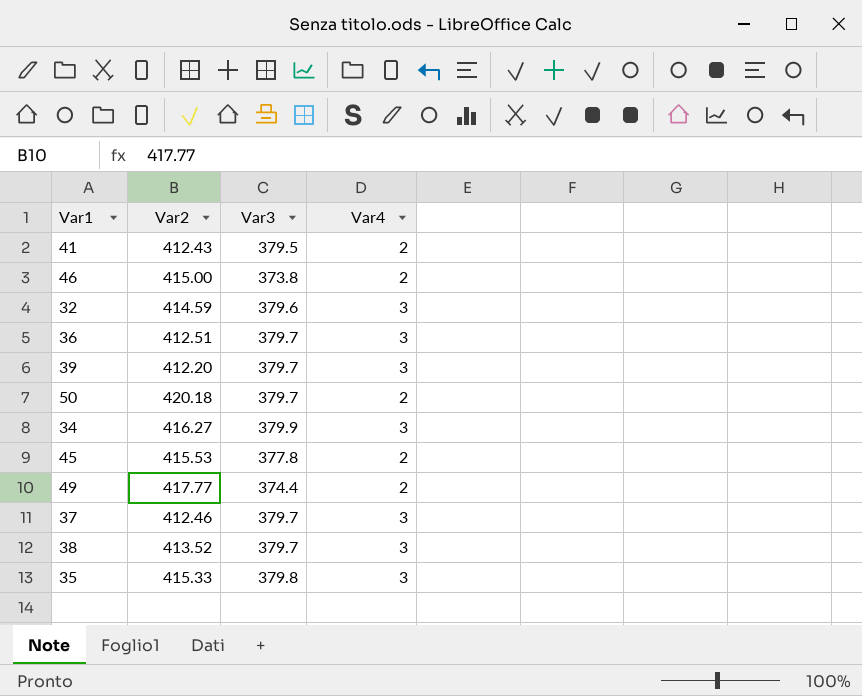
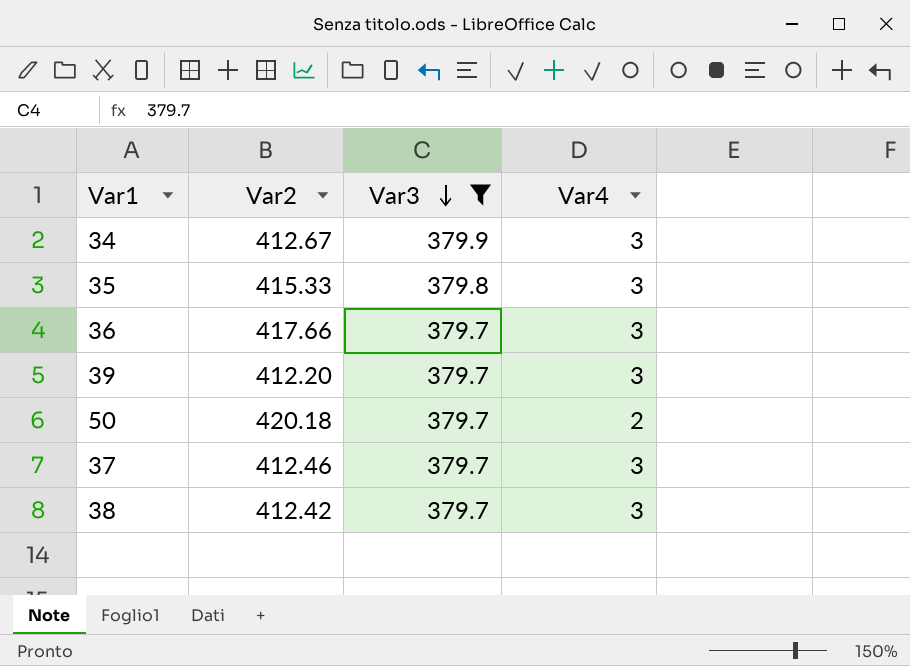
filter: none -> Var3 >= 379.7
row order: none -> Var3 descending
34 | Var2: 416.27 -> 412.67
36 | Var2: 412.51 -> 417.66
38 | Var2: 413.52 -> 412.42

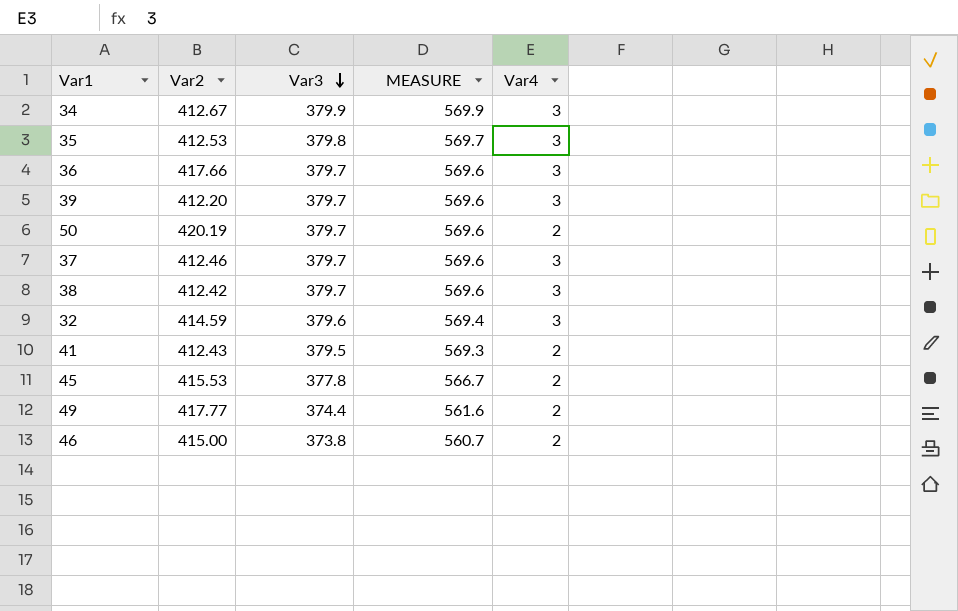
filter: Var3 >= 379.7 -> none
column MEASURE | formula: none -> [Var3] * 1.5
35 | Var2: 415.33 -> 412.53
50 | Var2: 420.18 -> 420.19

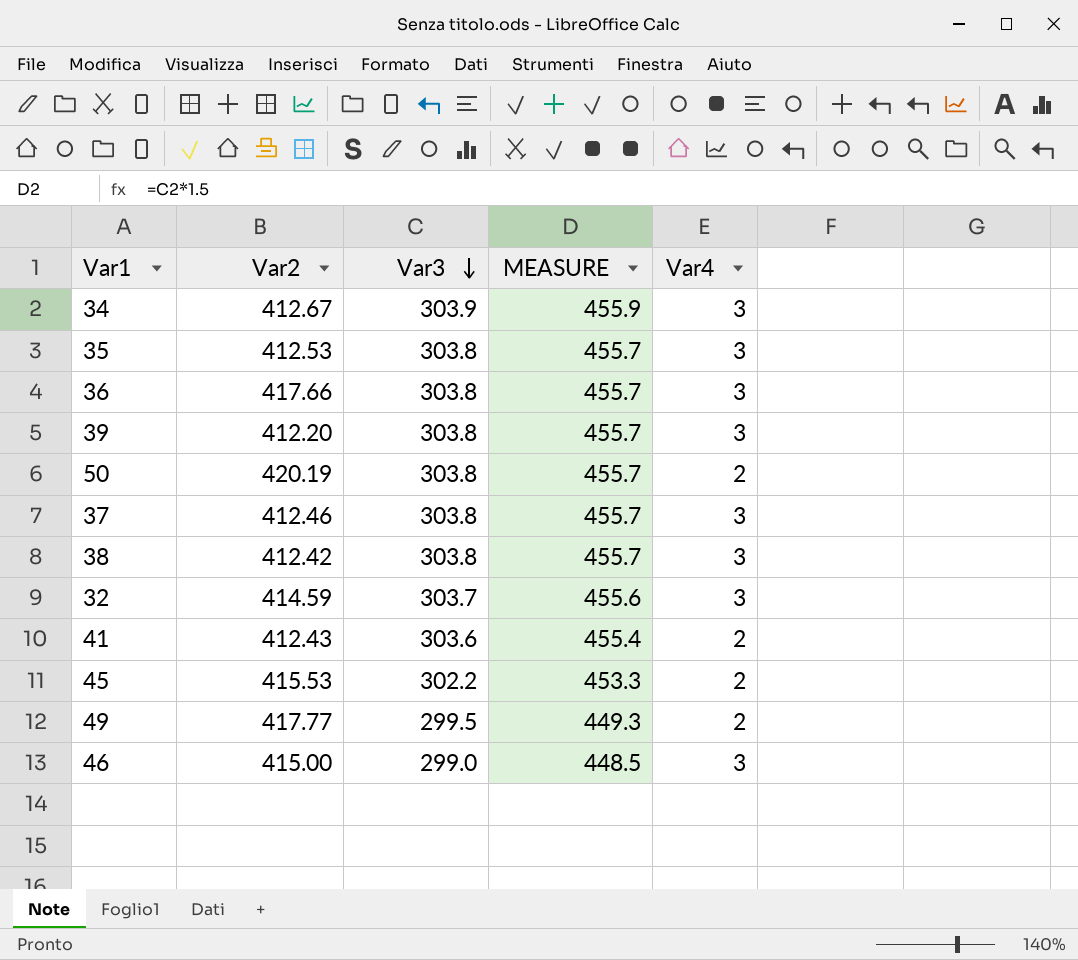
34 | Var3: 379.9 -> 303.9
34 | MEASURE: 569.9 -> 455.9
35 | Var3: 379.8 -> 303.8
35 | MEASURE: 569.7 -> 455.7
36 | Var3: 379.7 -> 303.8
36 | MEASURE: 569.6 -> 455.7
39 | Var3: 379.7 -> 303.8
39 | MEASURE: 569.6 -> 455.7
50 | Var3: 379.7 -> 303.8
50 | MEASURE: 569.6 -> 455.7
37 | Var3: 379.7 -> 303.8
37 | MEASURE: 569.6 -> 455.7
38 | Var3: 379.7 -> 303.8
38 | MEASURE: 569.6 -> 455.7
32 | Var3: 379.6 -> 303.7
32 | MEASURE: 569.4 -> 455.6
41 | Var3: 379.5 -> 303.6
41 | MEASURE: 569.3 -> 455.4
45 | Var3: 377.8 -> 302.2
45 | MEASURE: 566.7 -> 453.3
49 | Var3: 374.4 -> 299.5
49 | MEASURE: 561.6 -> 449.3
46 | Var3: 373.8 -> 299.0
46 | MEASURE: 560.7 -> 448.5
46 | Var4: 2 -> 3

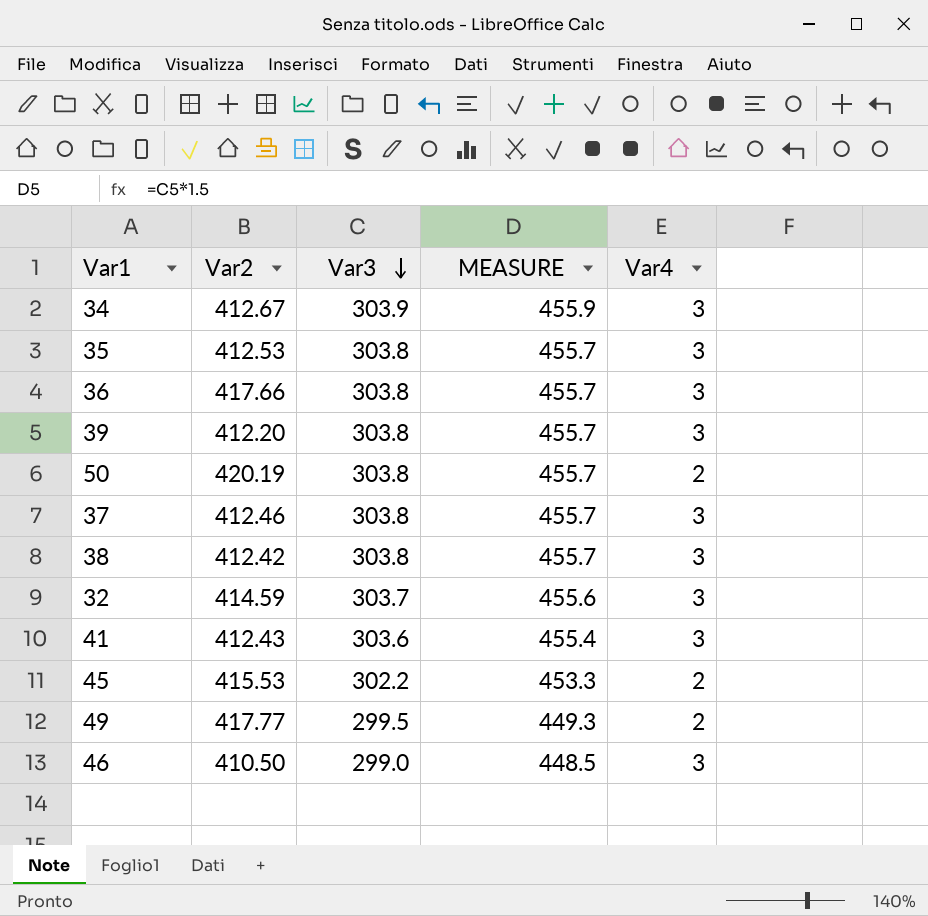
41 | Var4: 2 -> 3
46 | Var2: 415.00 -> 410.50

